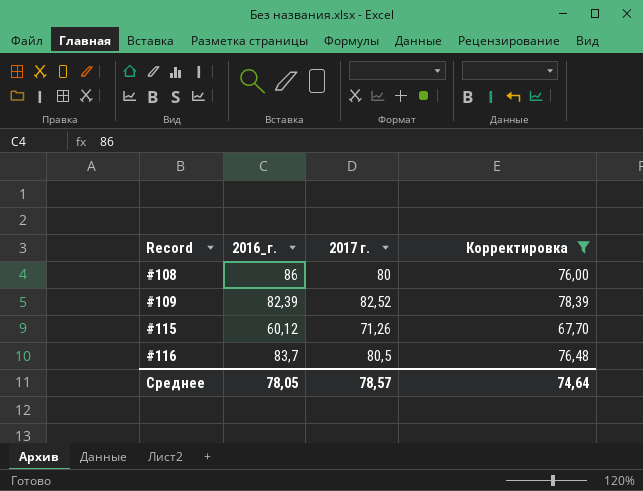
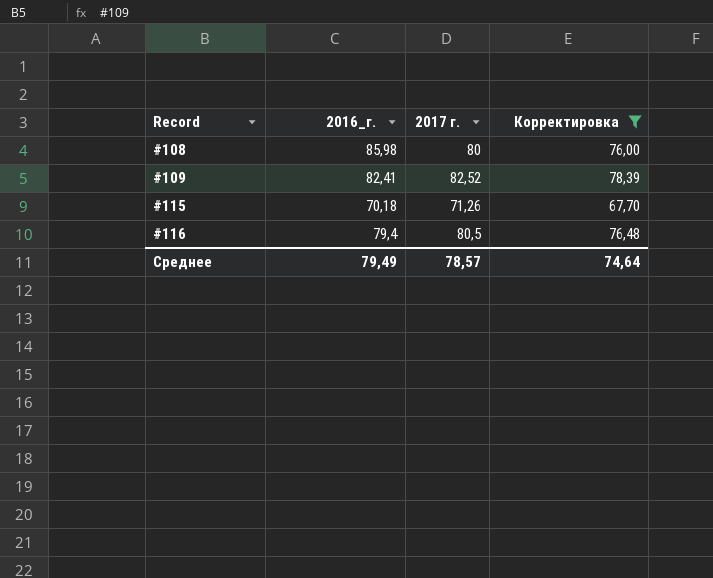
#108 | 2016_г.: 86 -> 85,98
#109 | 2016_г.: 82,39 -> 82,41
#115 | 2016_г.: 60,12 -> 70,18
#116 | 2016_г.: 83,7 -> 79,4
Среднее | 2016_г.: 78,05 -> 79,49

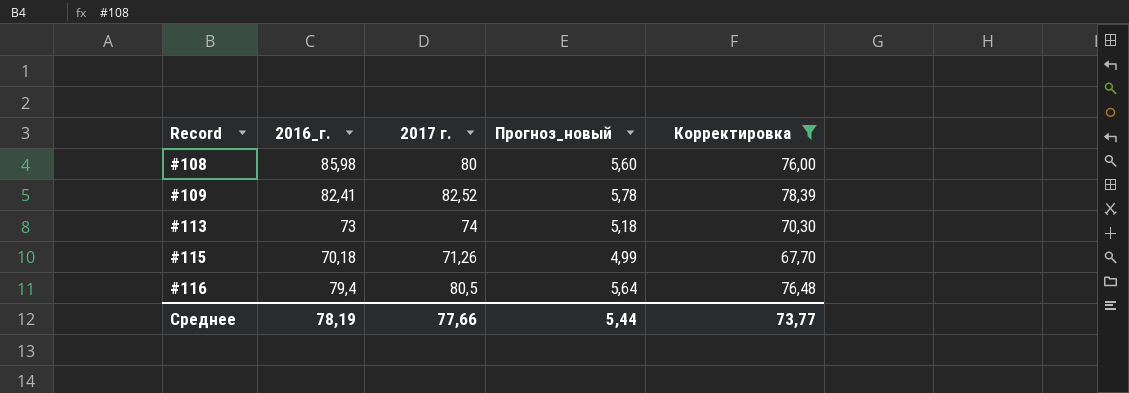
column Прогноз_новый | formula: none -> [2017 г.] * 0,07
row #113: none -> 73 | 74 | 5,18 | 70,30
Среднее | 2016_г.: 79,49 -> 78,19
Среднее | 2017 г.: 78,57 -> 77,66
Среднее | Корректировка: 74,64 -> 73,77

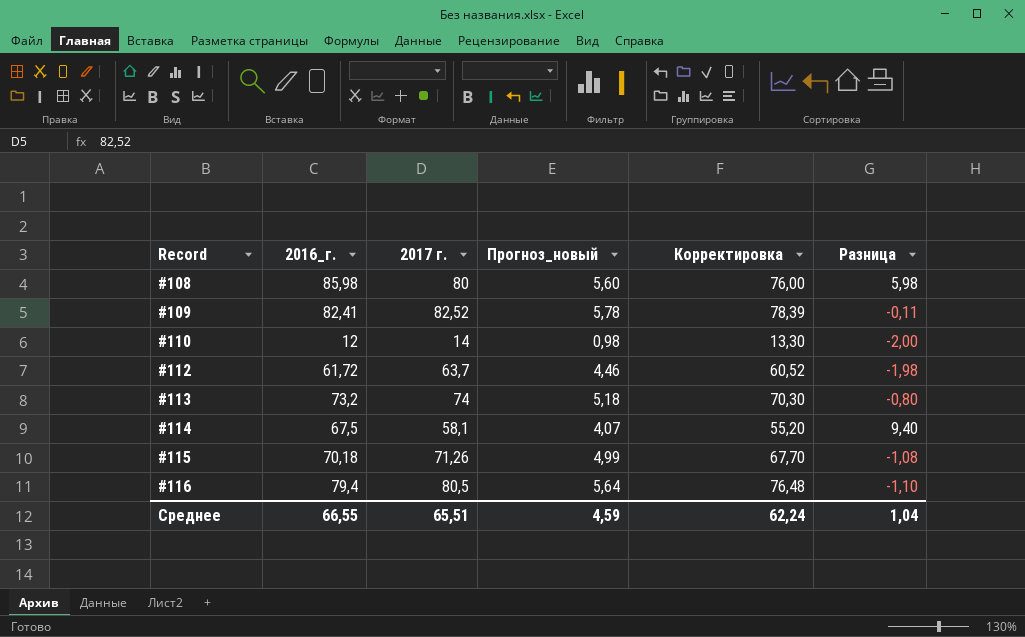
filter: Корректировка >= 67,70 -> none
column Разница | formula: none -> [2016_г.] - [2017 г.]
#113 | 2016_г.: 73 -> 73,2
Среднее | 2016_г.: 78,19 -> 66,55
Среднее | 2017 г.: 77,66 -> 65,51
Среднее | Прогноз_новый: 5,44 -> 4,59
Среднее | Корректировка: 73,77 -> 62,24

